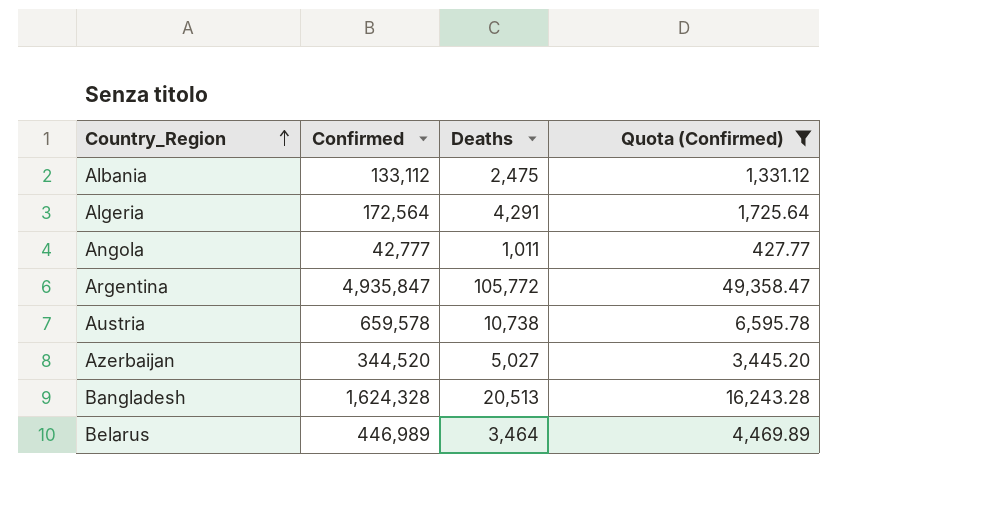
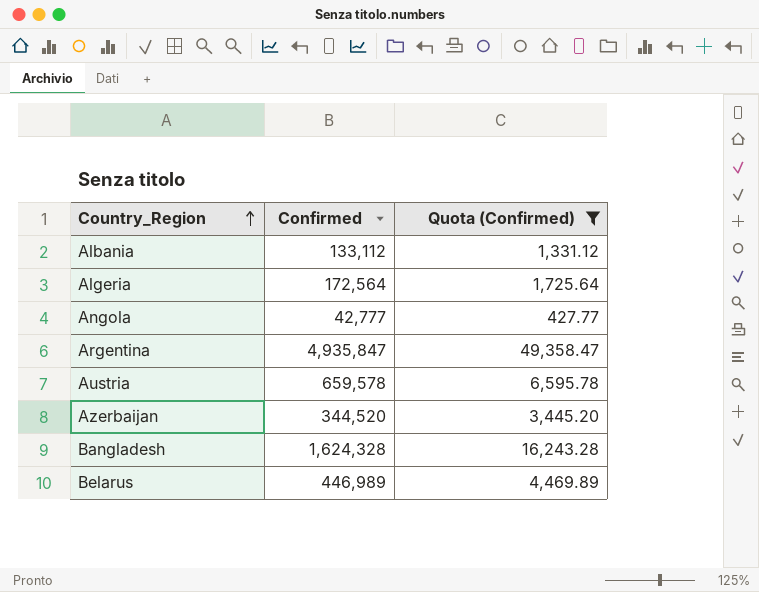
column Deaths | position: 3 -> none

